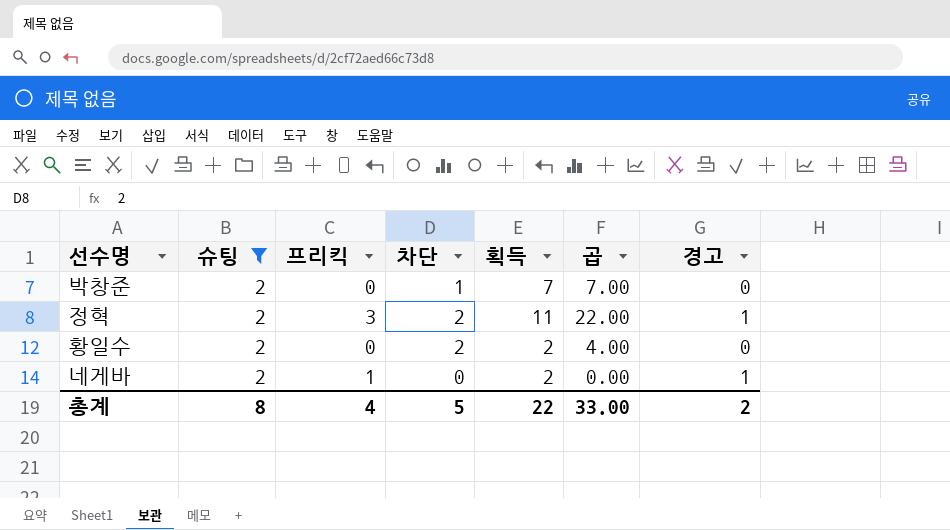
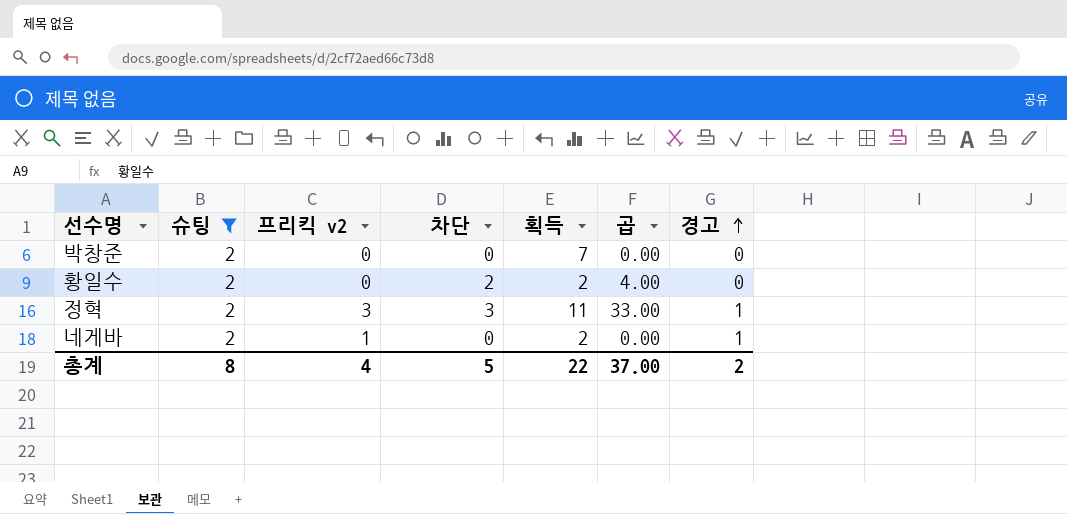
row order: none -> 경고 ascending
column name: 프리킥 -> 프리킥 v2
박창준 | 차단: 1 -> 0
박창준 | 곱: 7.00 -> 0.00
정혁 | 차단: 2 -> 3
정혁 | 곱: 22.00 -> 33.00
총계 | 곱: 33.00 -> 37.00

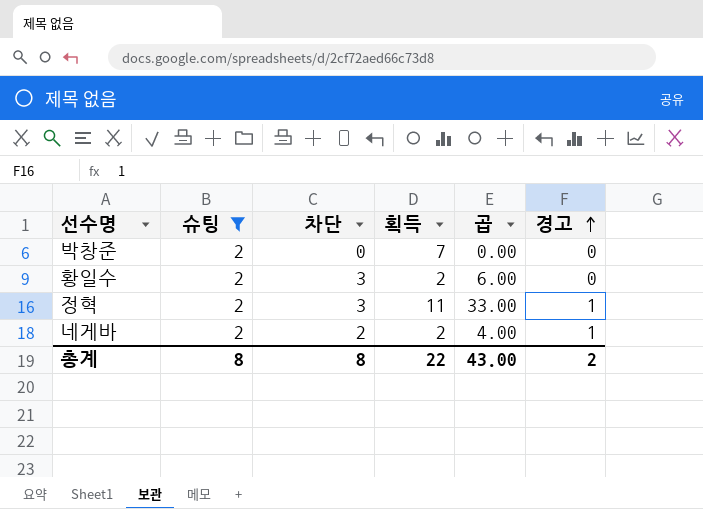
column 프리킥 v2 | position: 3 -> none
황일수 | 차단: 2 -> 3
황일수 | 곱: 4.00 -> 6.00
네게바 | 차단: 0 -> 2
네게바 | 곱: 0.00 -> 4.00
총계 | 차단: 5 -> 8
총계 | 곱: 37.00 -> 43.00

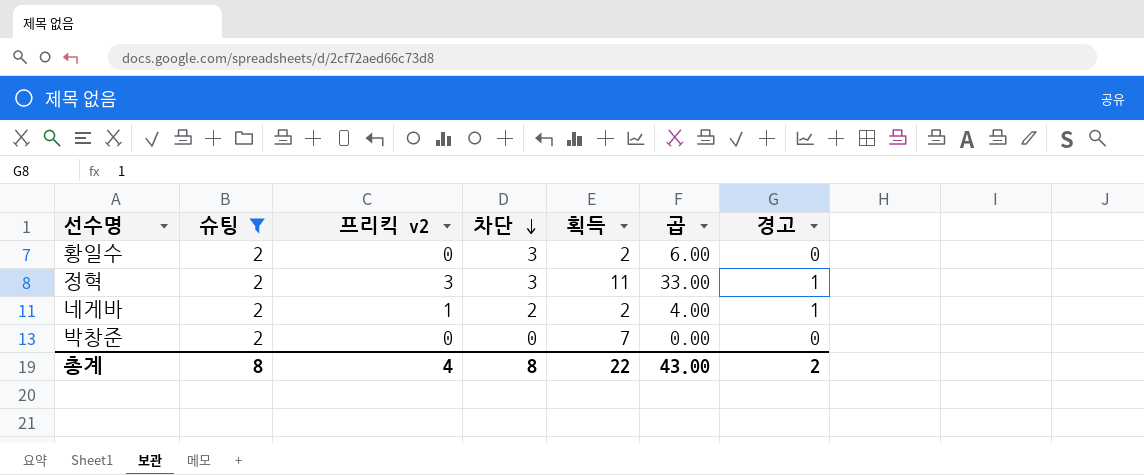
row order: 경고 ascending -> 차단 descending
column 프리킥 v2 | position: none -> 3

